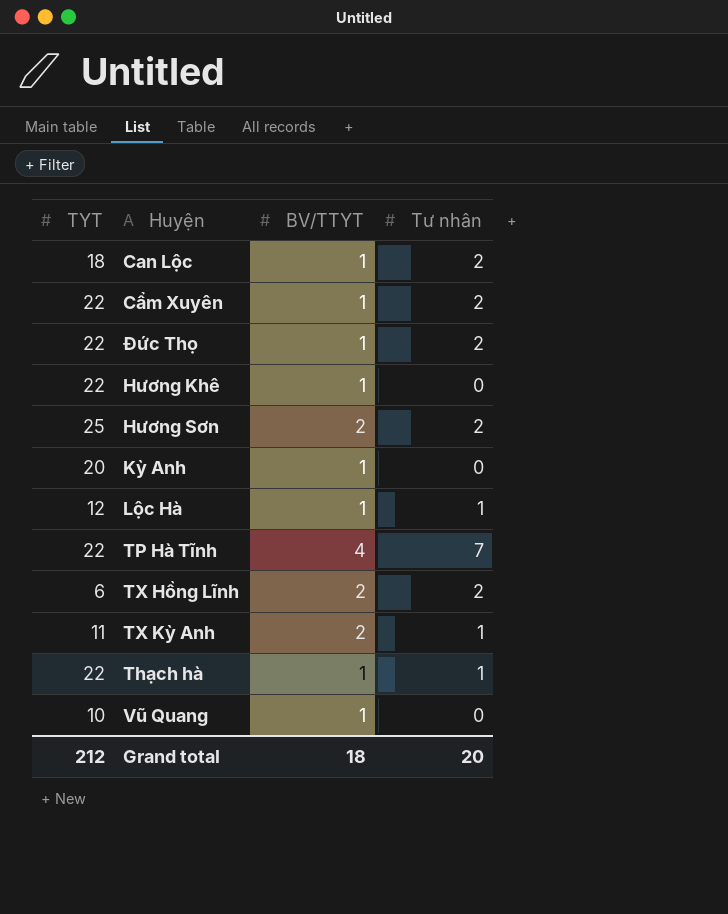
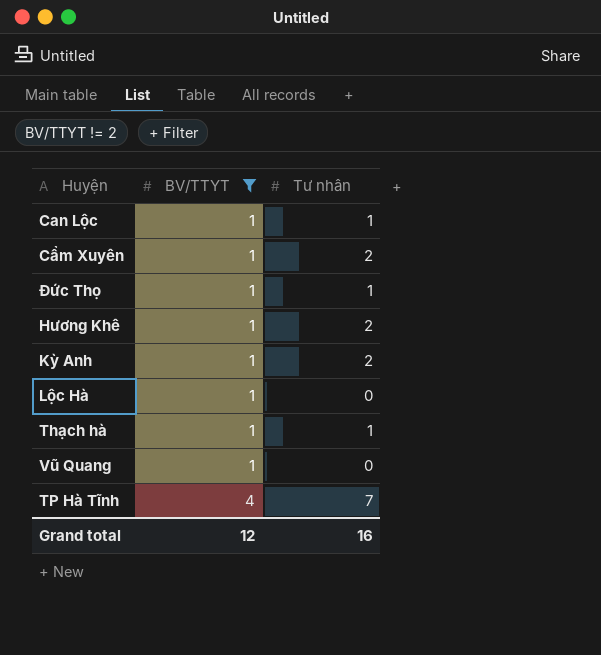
filter: none -> BV/TTYT != 2
row order: none -> BV/TTYT ascending
column TYT | position: 1 -> none
Can Lộc | Tư nhân: 2 -> 1
Đức Thọ | Tư nhân: 2 -> 1
Hương Khê | Tư nhân: 0 -> 2
Kỳ Anh | Tư nhân: 0 -> 2
Lộc Hà | Tư nhân: 1 -> 0
Grand total | BV/TTYT: 18 -> 12
Grand total | Tư nhân: 20 -> 16

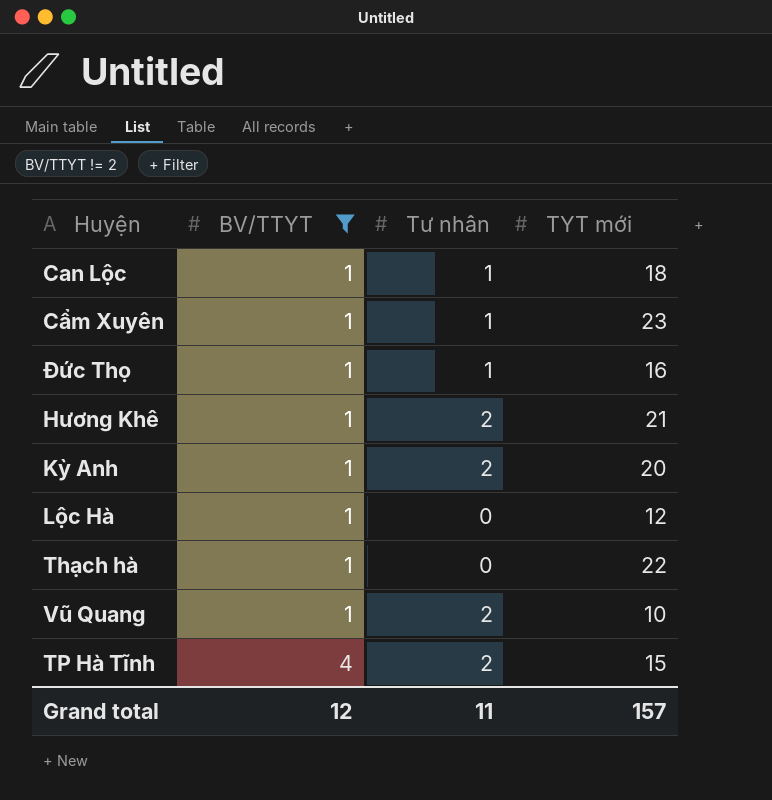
column TYT mới | position: none -> 4
Cẩm Xuyên | Tư nhân: 2 -> 1
Thạch hà | Tư nhân: 1 -> 0
Vũ Quang | Tư nhân: 0 -> 2
TP Hà Tĩnh | Tư nhân: 7 -> 2
Grand total | Tư nhân: 16 -> 11

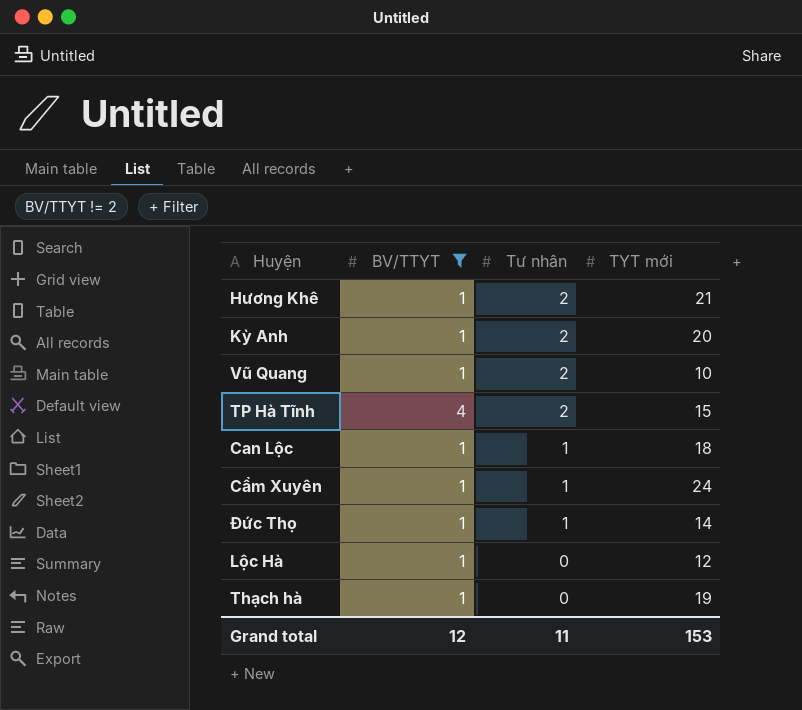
row order: BV/TTYT ascending -> Tư nhân descending
Cẩm Xuyên | TYT mới: 23 -> 24
Đức Thọ | TYT mới: 16 -> 14
Thạch hà | TYT mới: 22 -> 19
Grand total | TYT mới: 157 -> 153

